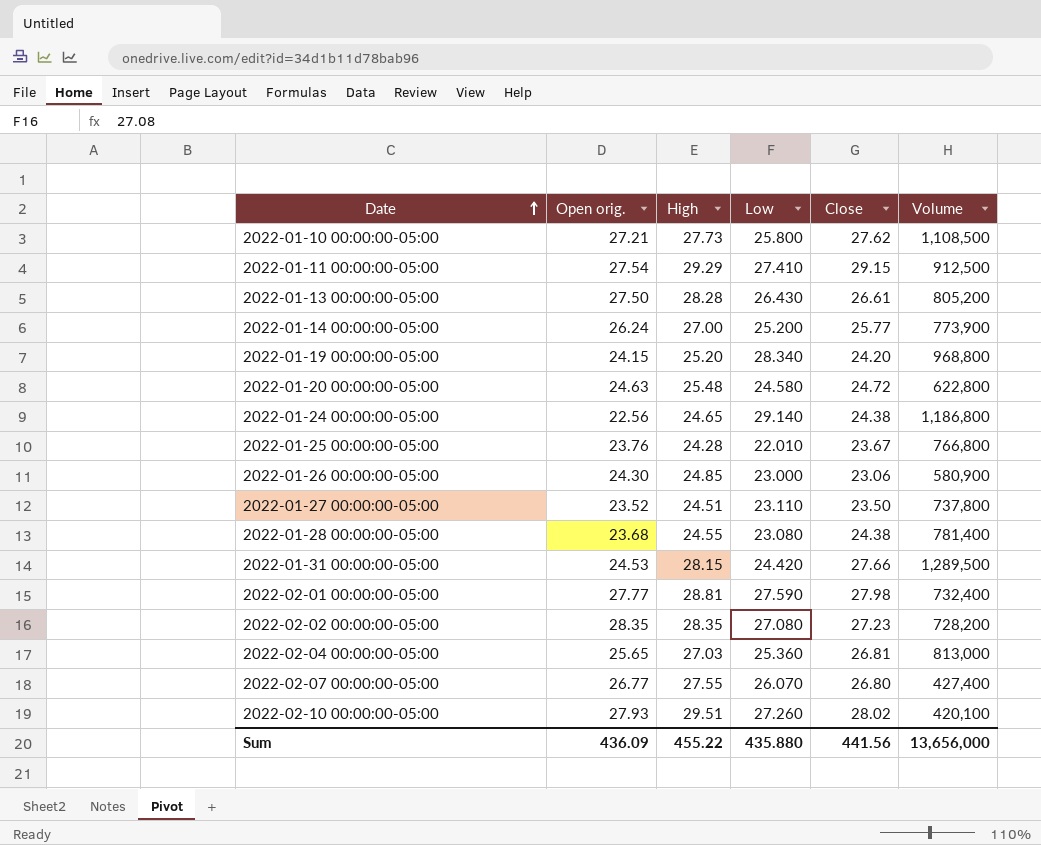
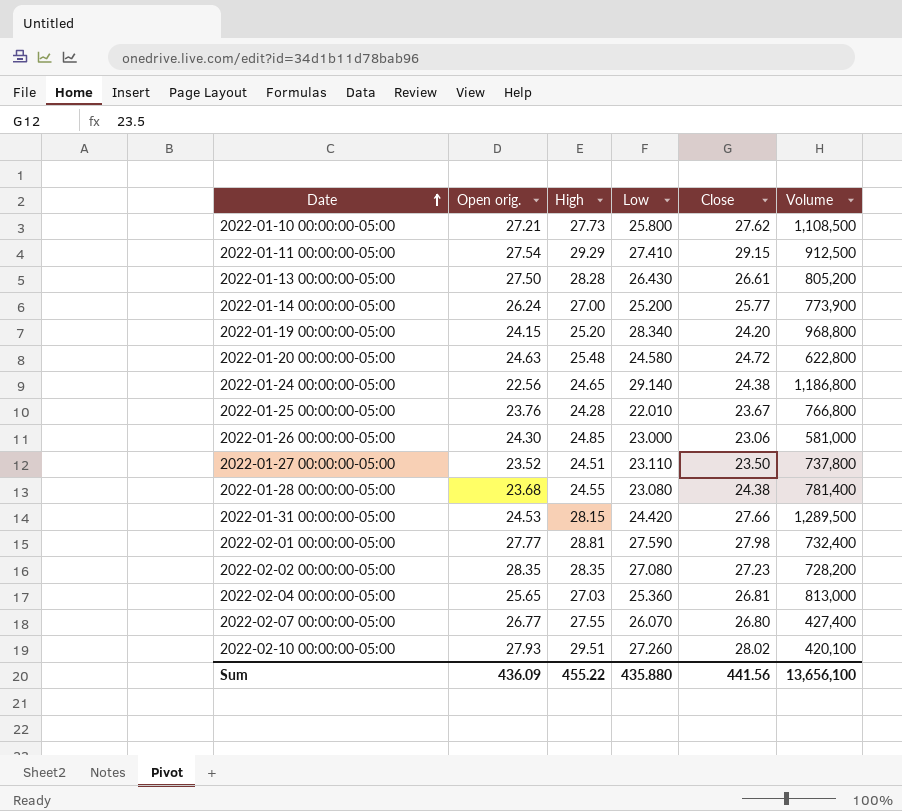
2022-01-26 00:00:00-05:00 | Volume: 580,900 -> 581,000
Sum | Volume: 13,656,000 -> 13,656,100

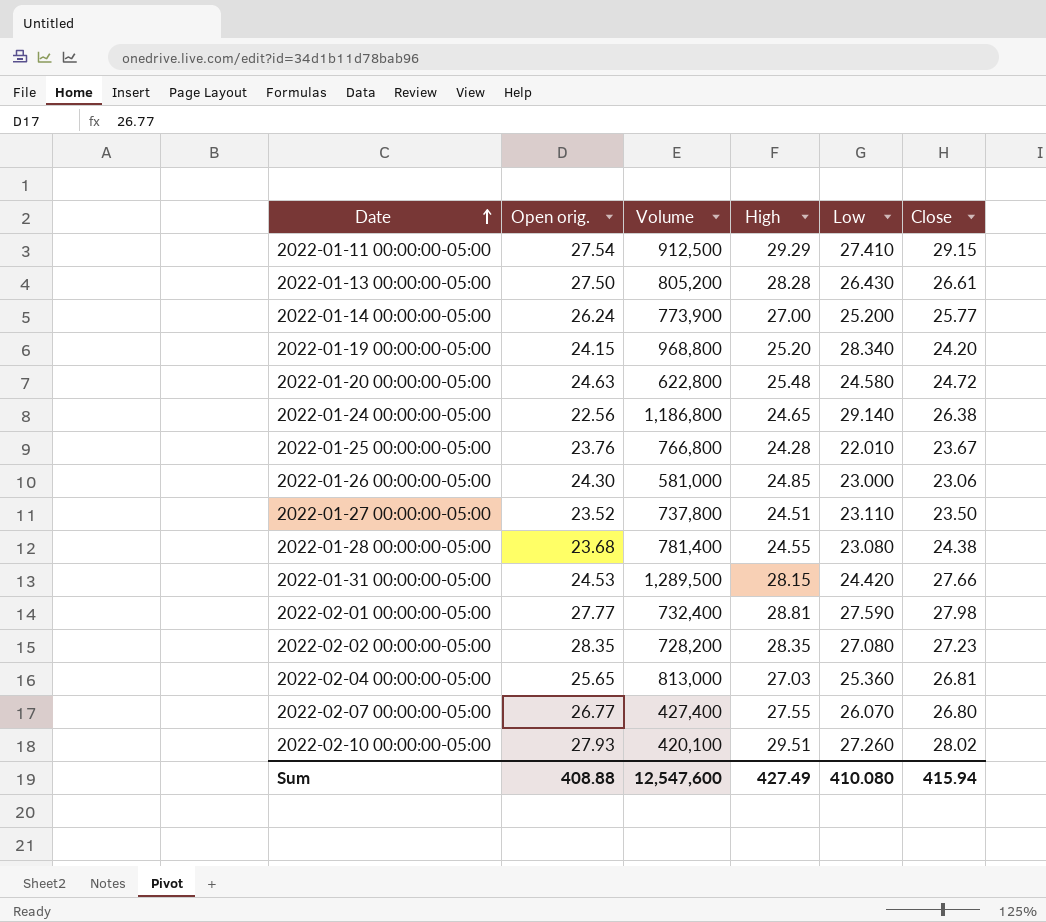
column Volume | position: 6 -> 3
row 2022-01-10 00:00:00-05:00: 27.21 | 27.73 | 25.800 | 27.62 | 1,108,500 -> none
2022-01-24 00:00:00-05:00 | Close: 24.38 -> 26.38
Sum | Open orig.: 436.09 -> 408.88
Sum | Volume: 13,656,100 -> 12,547,600
Sum | High: 455.22 -> 427.49
Sum | Low: 435.880 -> 410.080
Sum | Close: 441.56 -> 415.94

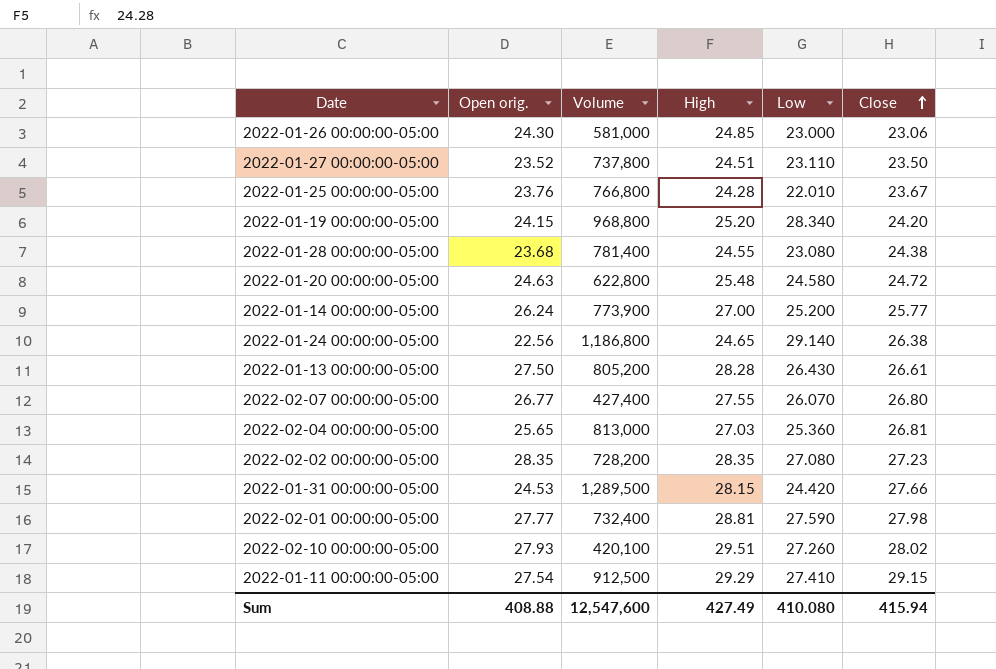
row order: Date ascending -> Close ascending

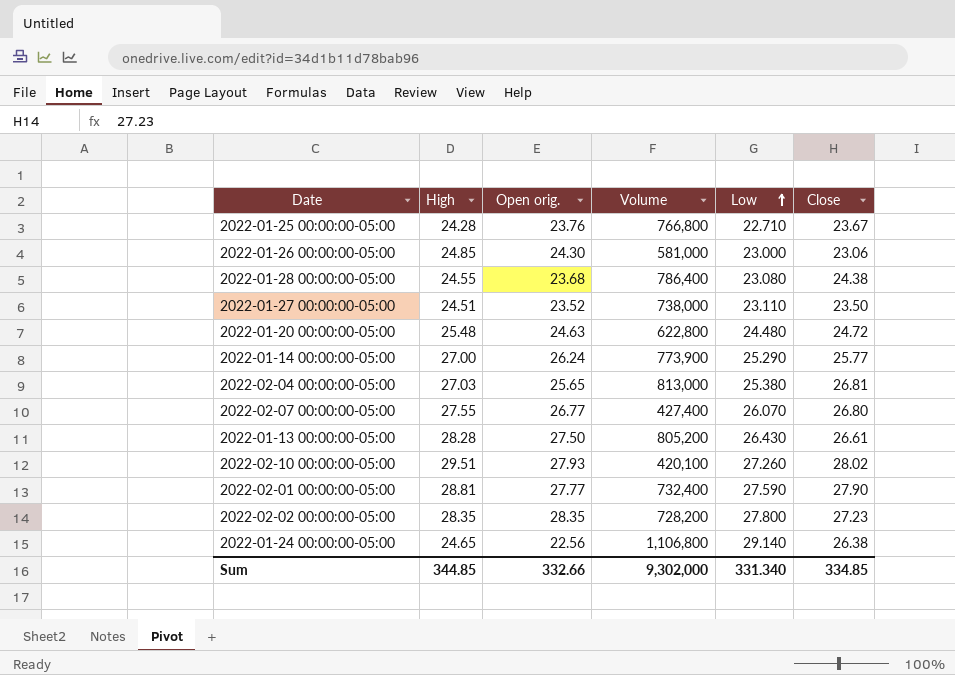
row order: Close ascending -> Low ascending
column High | position: 4 -> 2
row 2022-01-19 00:00:00-05:00: 24.15 | 968,800 | 25.20 | 28.340 | 24.20 -> none
row 2022-01-31 00:00:00-05:00: 24.53 | 1,289,500 | 28.15 | 24.420 | 27.66 -> none
row 2022-01-11 00:00:00-05:00: 27.54 | 912,500 | 29.29 | 27.410 | 29.15 -> none
2022-01-25 00:00:00-05:00 | Low: 22.010 -> 22.710
2022-01-28 00:00:00-05:00 | Volume: 781,400 -> 786,400
2022-01-27 00:00:00-05:00 | Volume: 737,800 -> 738,000
2022-01-20 00:00:00-05:00 | Low: 24.580 -> 24.480
2022-01-14 00:00:00-05:00 | Low: 25.200 -> 25.290
2022-02-04 00:00:00-05:00 | Low: 25.360 -> 25.380
2022-02-01 00:00:00-05:00 | Close: 27.98 -> 27.90
2022-02-02 00:00:00-05:00 | Low: 27.080 -> 27.800
2022-01-24 00:00:00-05:00 | Volume: 1,186,800 -> 1,106,800
Sum | High: 427.49 -> 344.85
Sum | Open orig.: 408.88 -> 332.66
Sum | Volume: 12,547,600 -> 9,302,000
Sum | Low: 410.080 -> 331.340
Sum | Close: 415.94 -> 334.85

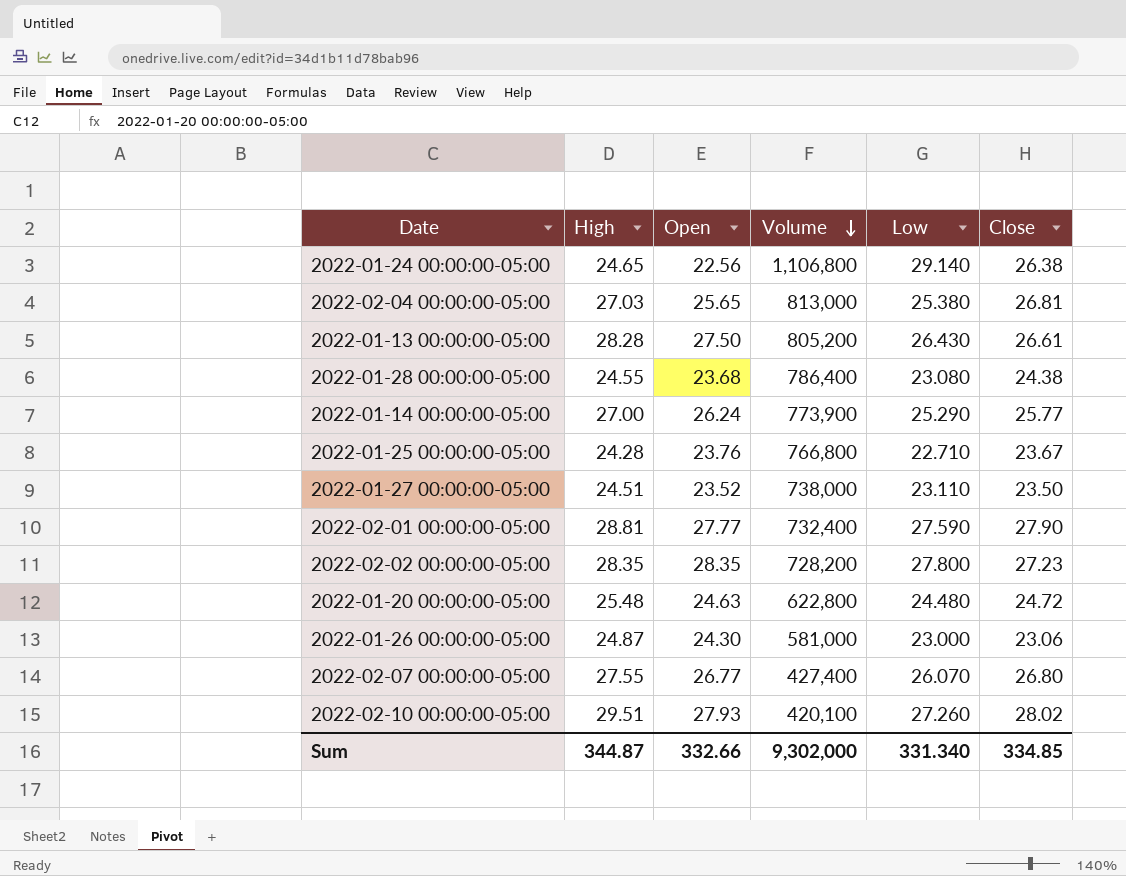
row order: Low ascending -> Volume descending
column name: Open orig. -> Open
2022-01-26 00:00:00-05:00 | High: 24.85 -> 24.87
Sum | High: 344.85 -> 344.87

